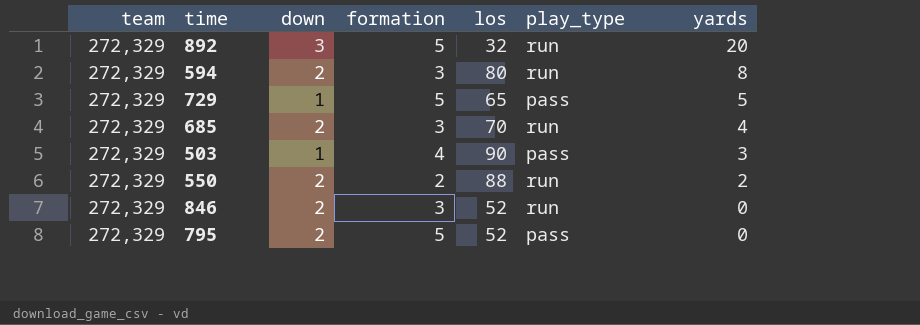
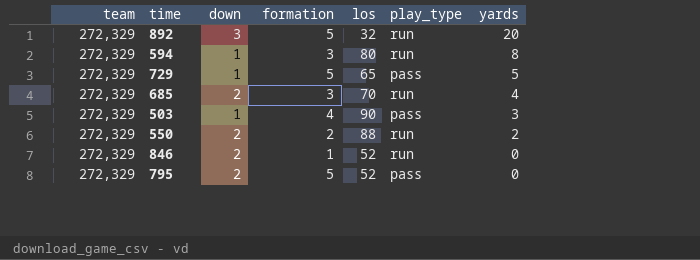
594 | down: 2 -> 1
846 | formation: 3 -> 1

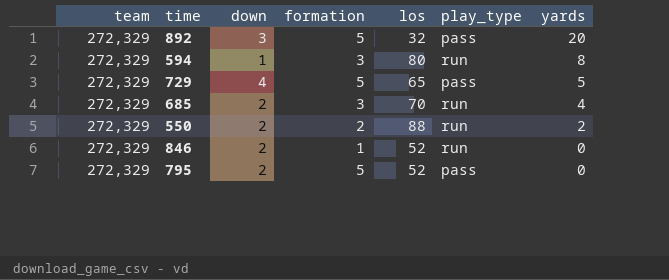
row 503: 272,329 | 1 | 4 | 90 | pass | 3 -> none
892 | play_type: run -> pass
729 | down: 1 -> 4

